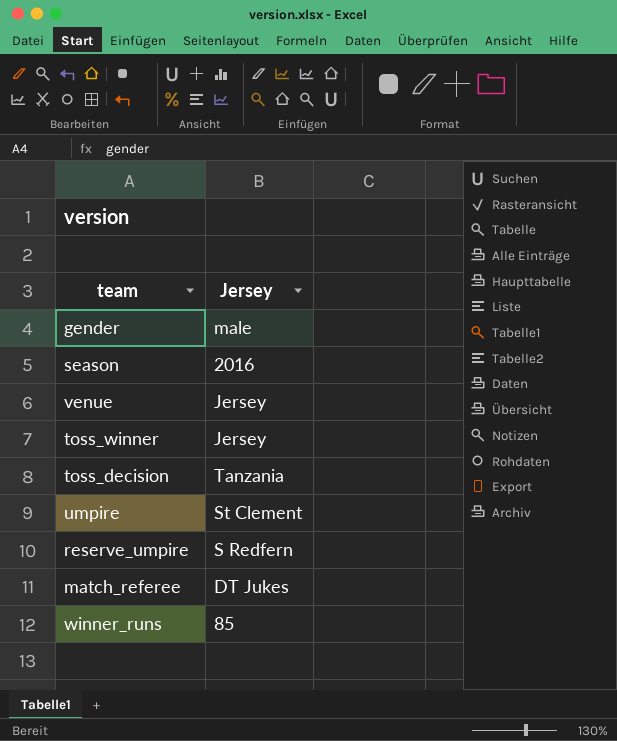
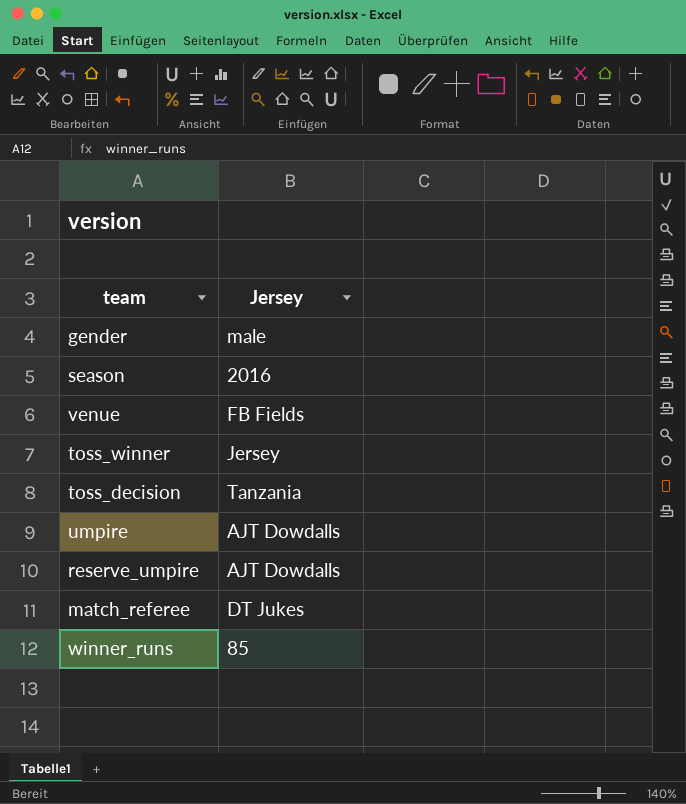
venue | Jersey: Jersey -> FB Fields
umpire | Jersey: St Clement -> AJT Dowdalls
reserve_umpire | Jersey: S Redfern -> AJT Dowdalls

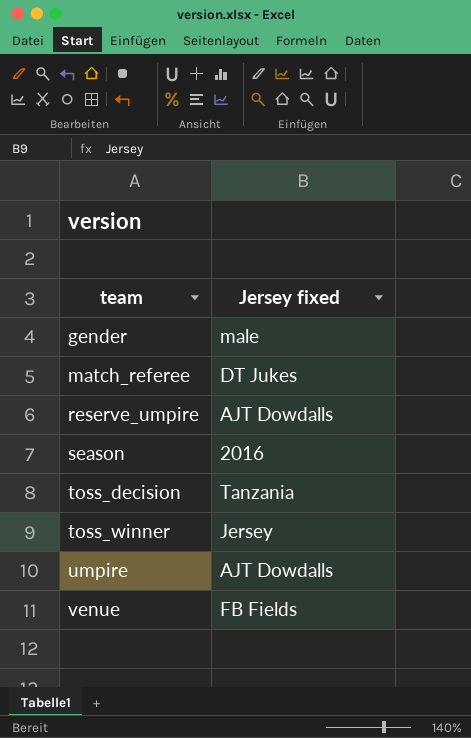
row order: none -> team ascending
column name: Jersey -> Jersey fixed
row winner_runs: 85 -> none

